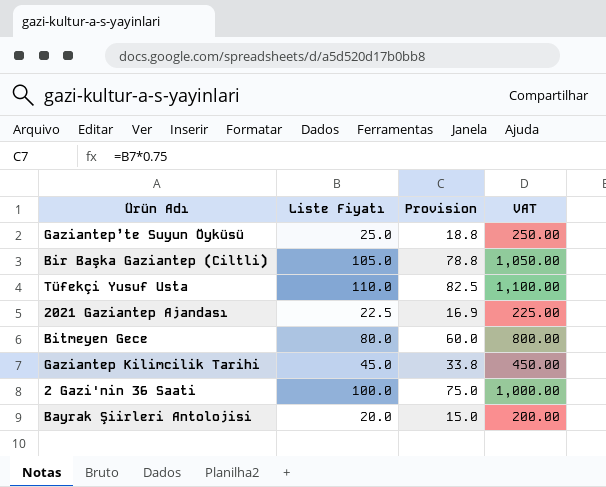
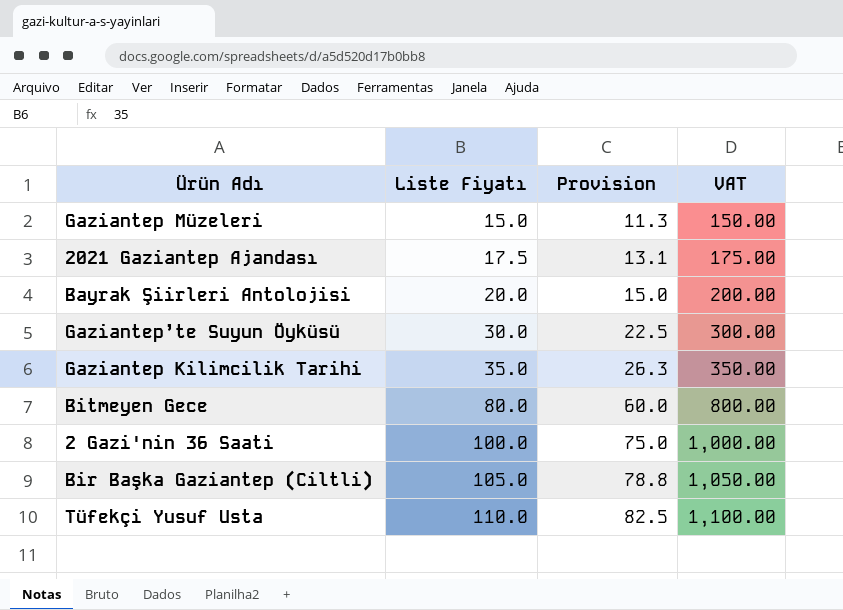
row order: none -> Liste Fiyatı ascending
row Gaziantep Müzeleri: none -> 15.0 | 11.3 | 150.00
2021 Gaziantep Ajandası | Liste Fiyatı: 22.5 -> 17.5
2021 Gaziantep Ajandası | Provision: 16.9 -> 13.1
2021 Gaziantep Ajandası | VAT: 225.00 -> 175.00
Gaziantep’te Suyun Öyküsü | Liste Fiyatı: 25.0 -> 30.0
Gaziantep’te Suyun Öyküsü | Provision: 18.8 -> 22.5
Gaziantep’te Suyun Öyküsü | VAT: 250.00 -> 300.00
Gaziantep Kilimcilik Tarihi | Liste Fiyatı: 45.0 -> 35.0
Gaziantep Kilimcilik Tarihi | Provision: 33.8 -> 26.3
Gaziantep Kilimcilik Tarihi | VAT: 450.00 -> 350.00

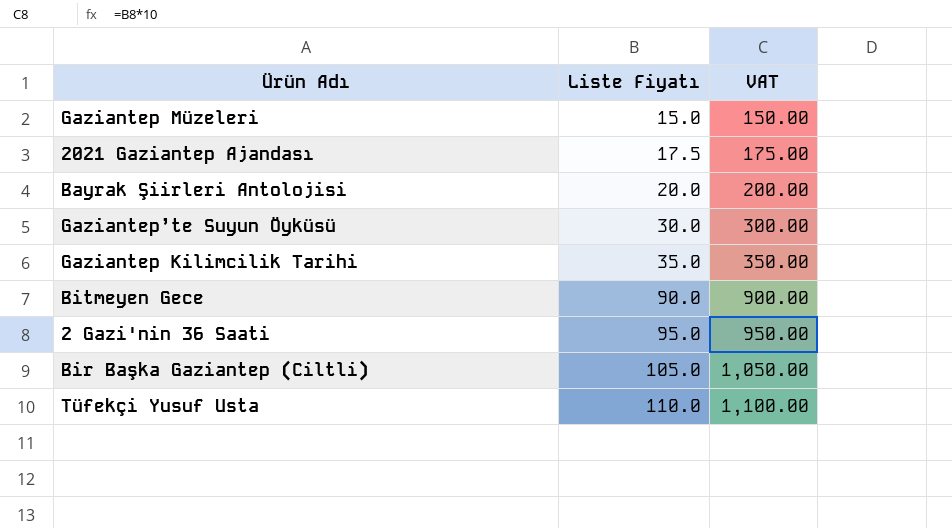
column Provision | formula: [Liste Fiyatı] * 0.75 -> none
Bitmeyen Gece | Liste Fiyatı: 80.0 -> 90.0
Bitmeyen Gece | VAT: 800.00 -> 900.00
2 Gazi'nin 36 Saati | Liste Fiyatı: 100.0 -> 95.0
2 Gazi'nin 36 Saati | VAT: 1,000.00 -> 950.00

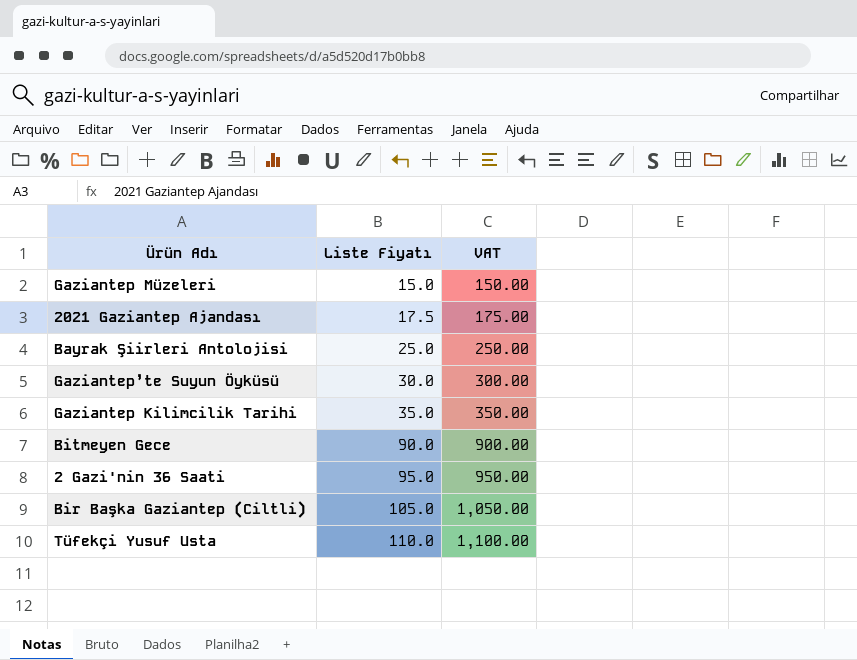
Bayrak Şiirleri Antolojisi | Liste Fiyatı: 20.0 -> 25.0
Bayrak Şiirleri Antolojisi | VAT: 200.00 -> 250.00

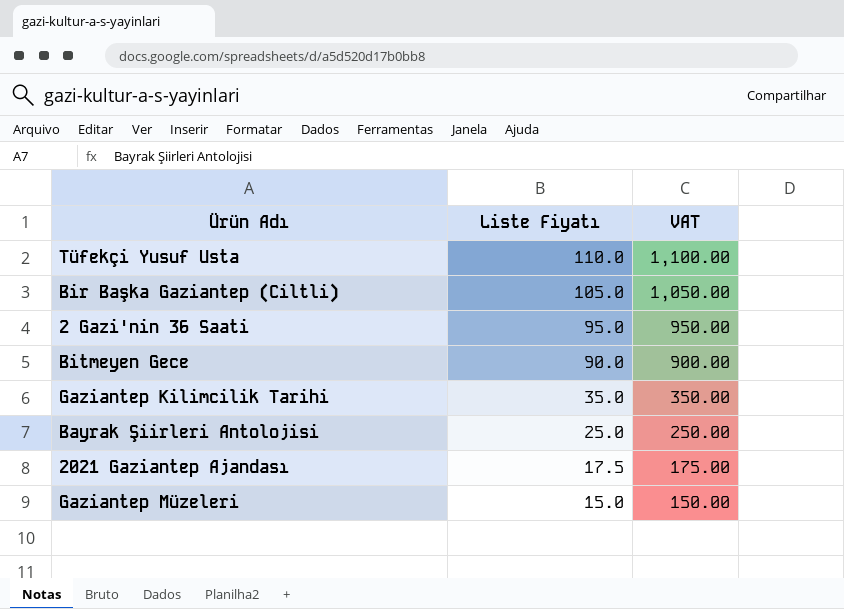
row order: Liste Fiyatı ascending -> Liste Fiyatı descending
row Gaziantep’te Suyun Öyküsü: 30.0 | 300.00 -> none

